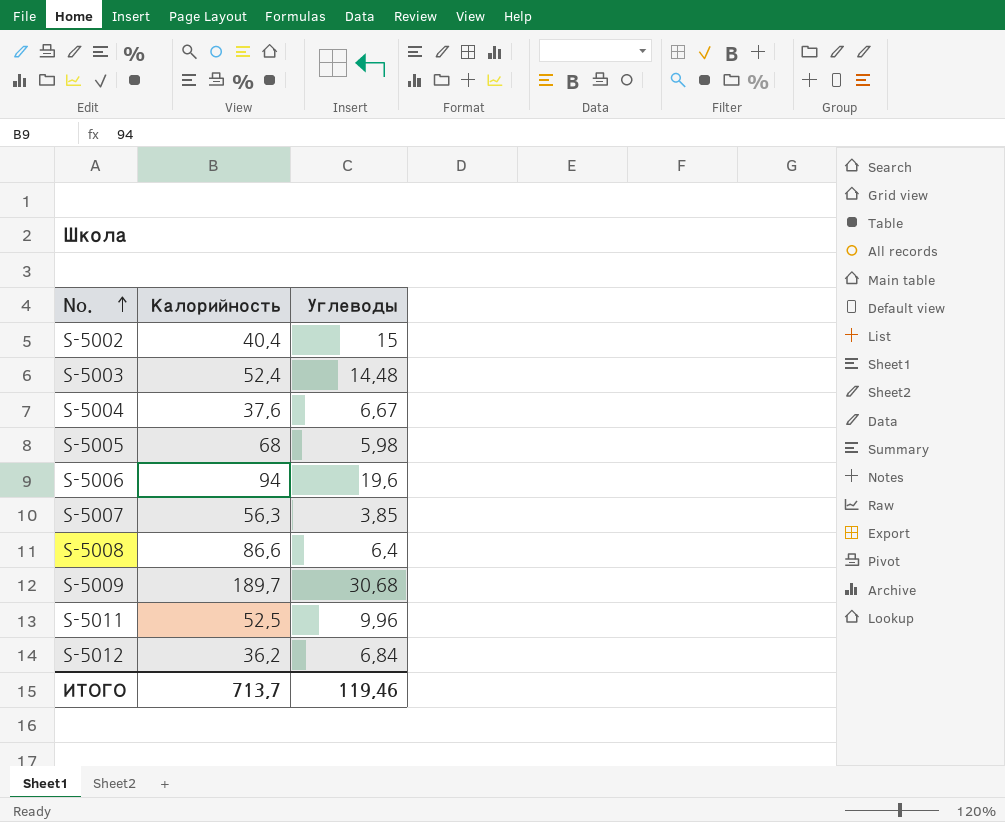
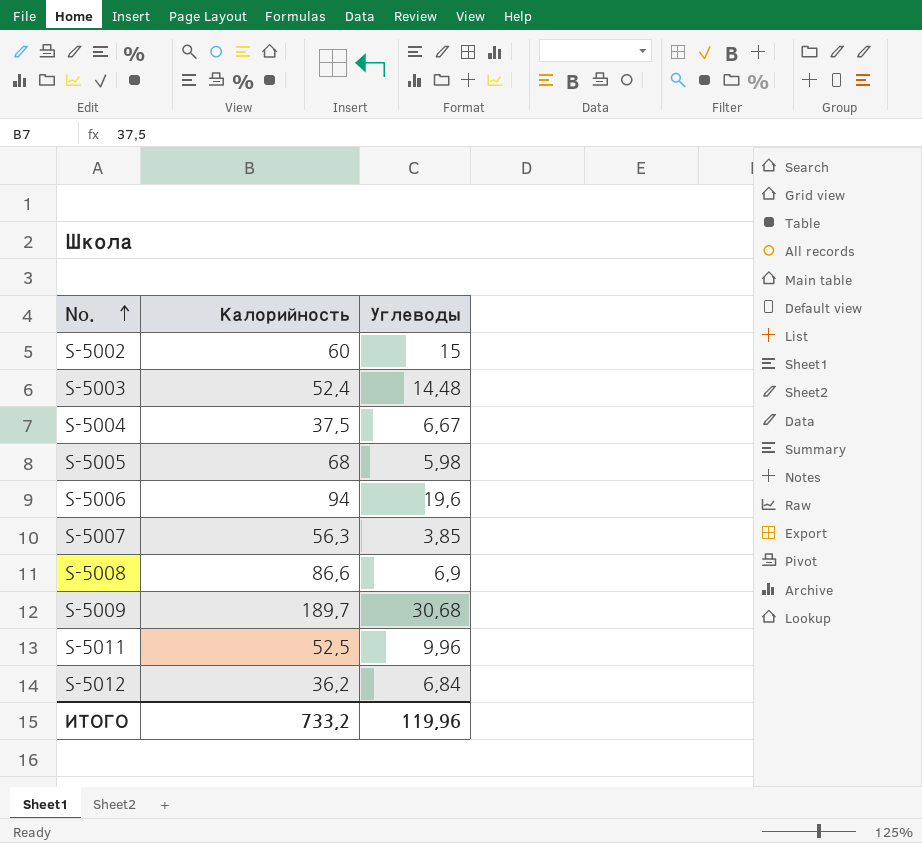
S-5002 | Калорийность: 40,4 -> 60
S-5004 | Калорийность: 37,6 -> 37,5
S-5008 | Углеводы: 6,4 -> 6,9
ИТОГО | Калорийность: 713,7 -> 733,2
ИТОГО | Углеводы: 119,46 -> 119,96

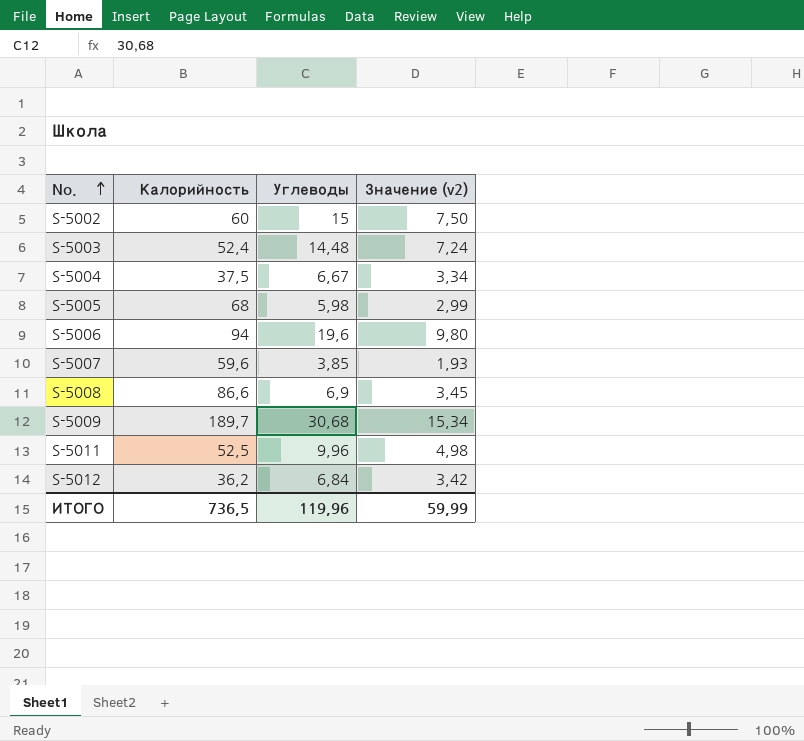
column Значение (v2) | formula: none -> [Углеводы] * 0,5
S-5007 | Калорийность: 56,3 -> 59,6
ИТОГО | Калорийность: 733,2 -> 736,5

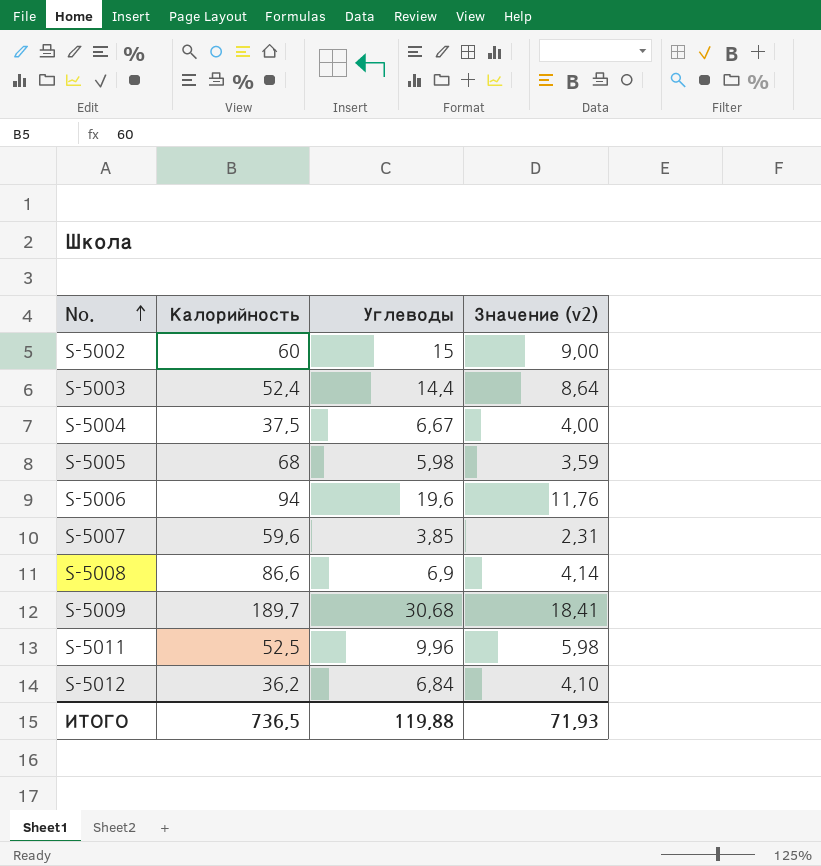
column Значение (v2) | formula: [Углеводы] * 0,5 -> [Углеводы] * 0,6
S-5003 | Углеводы: 14,48 -> 14,4
ИТОГО | Углеводы: 119,96 -> 119,88
ИТОГО | Значение (v2): 59,99 -> 71,93

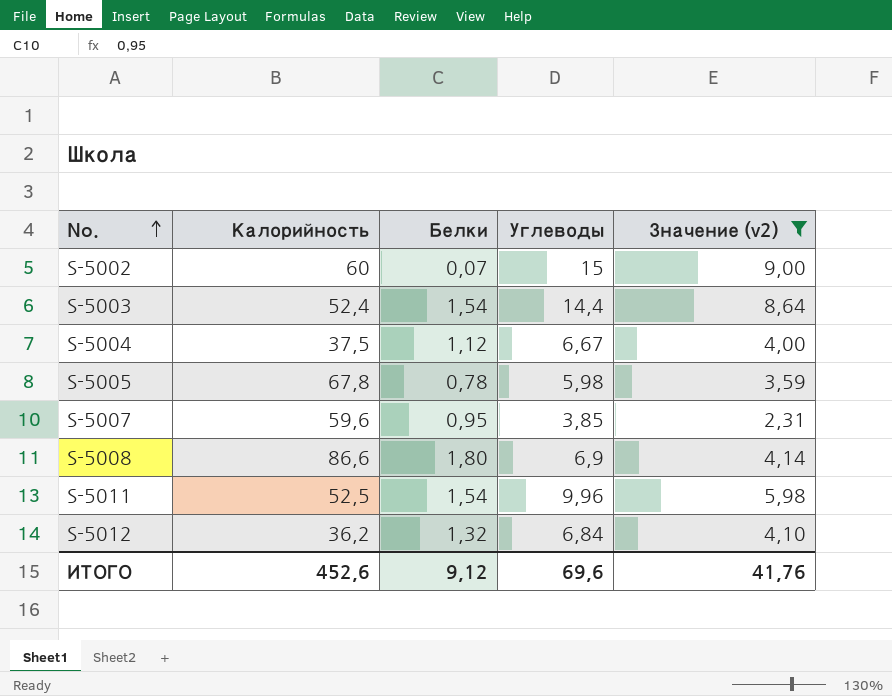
filter: none -> Значение (v2) <= 9,00
column Белки | position: none -> 3
S-5005 | Калорийность: 68 -> 67,8
ИТОГО | Калорийность: 736,5 -> 452,6
ИТОГО | Углеводы: 119,88 -> 69,6
ИТОГО | Значение (v2): 71,93 -> 41,76

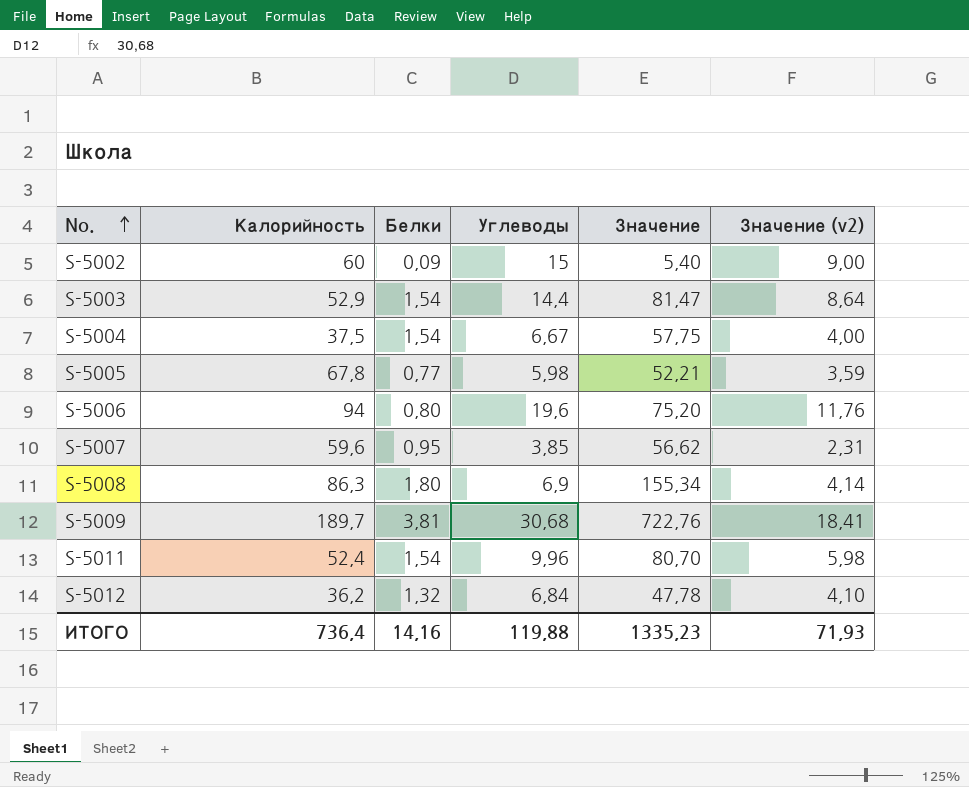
filter: Значение (v2) <= 9,00 -> none
column Значение | formula: none -> [Калорийность] * [Белки]
S-5002 | Белки: 0,07 -> 0,09
S-5003 | Калорийность: 52,4 -> 52,9
S-5004 | Белки: 1,12 -> 1,54
S-5005 | Белки: 0,78 -> 0,77
S-5008 | Калорийность: 86,6 -> 86,3
S-5011 | Калорийность: 52,5 -> 52,4
ИТОГО | Калорийность: 452,6 -> 736,4
ИТОГО | Белки: 9,12 -> 14,16
ИТОГО | Углеводы: 69,6 -> 119,88
ИТОГО | Значение (v2): 41,76 -> 71,93

